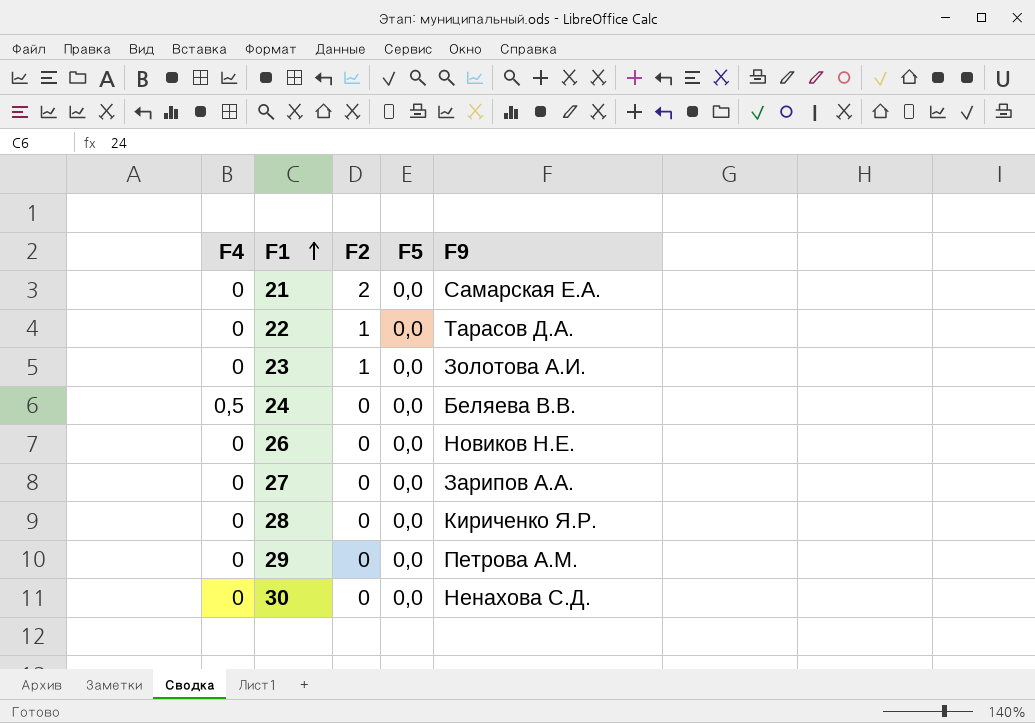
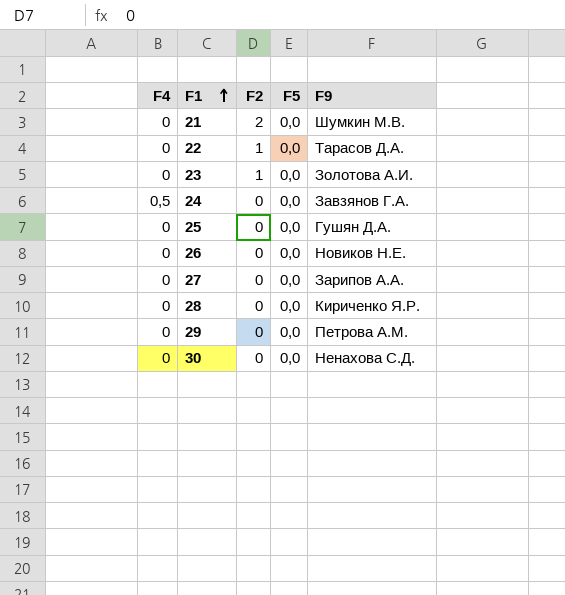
21 | F9: Самарская Е.А. -> Шумкин М.В.
24 | F9: Беляева В.В. -> Завзянов Г.А.
row 25: none -> 0 | 0 | 0,0 | Гушян Д.А.

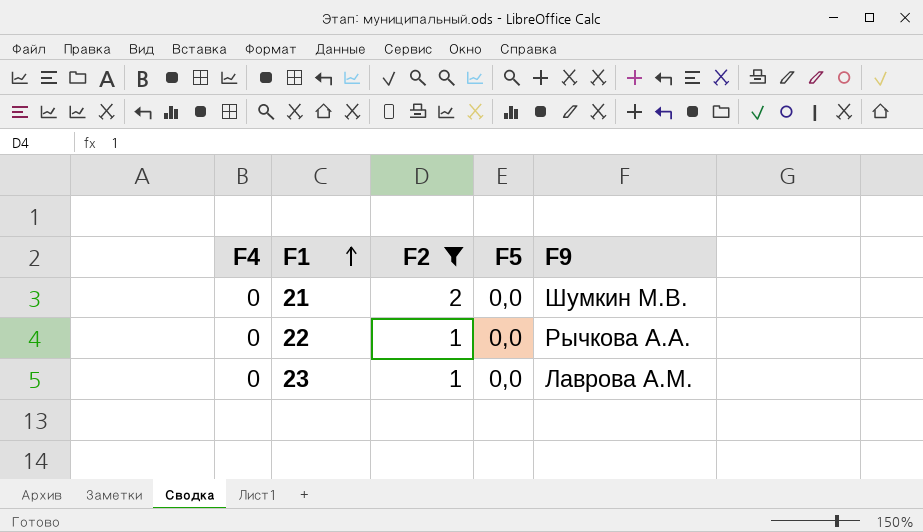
filter: none -> F2 != 0
22 | F9: Тарасов Д.А. -> Рычкова А.А.
23 | F9: Золотова А.И. -> Лаврова А.М.

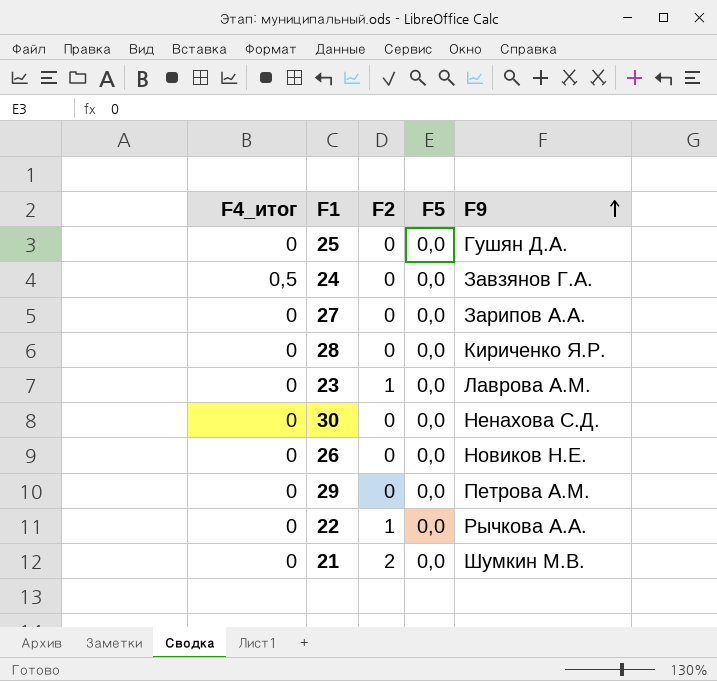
filter: F2 != 0 -> none
row order: F1 ascending -> F9 ascending
column name: F4 -> F4_итог

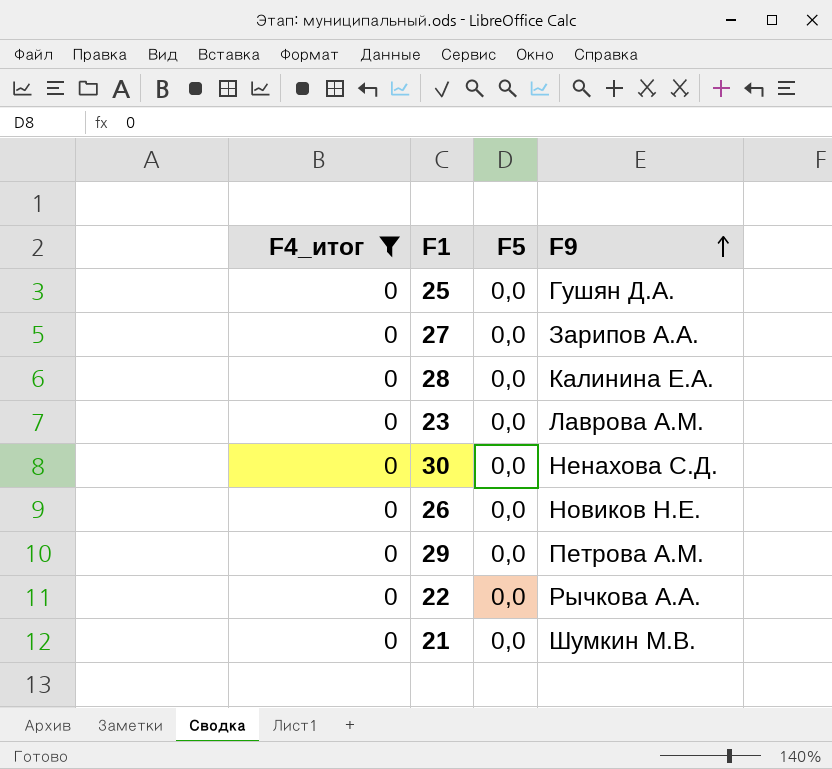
filter: none -> F4_итог = 0
column F2 | position: 3 -> none
28 | F9: Кириченко Я.Р. -> Калинина Е.А.

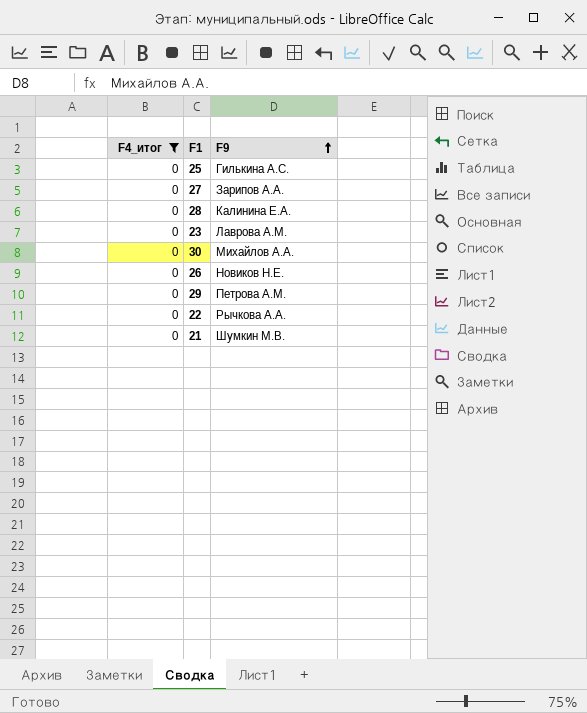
column F5 | position: 3 -> none
25 | F9: Гушян Д.А. -> Гилькина А.С.
30 | F9: Ненахова С.Д. -> Михайлов А.А.

